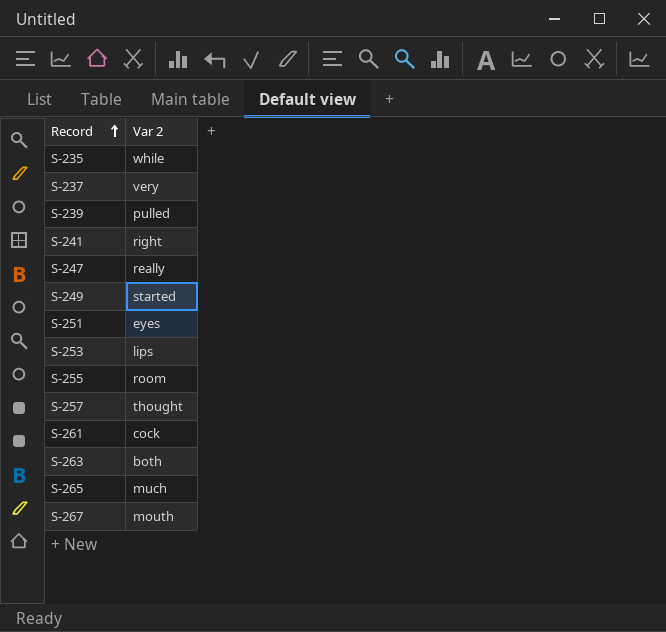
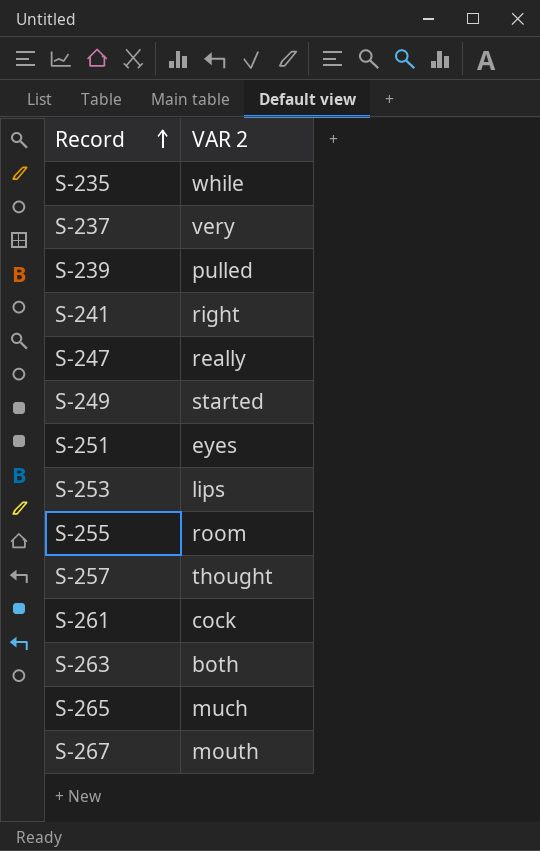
column name: Var 2 -> VAR 2

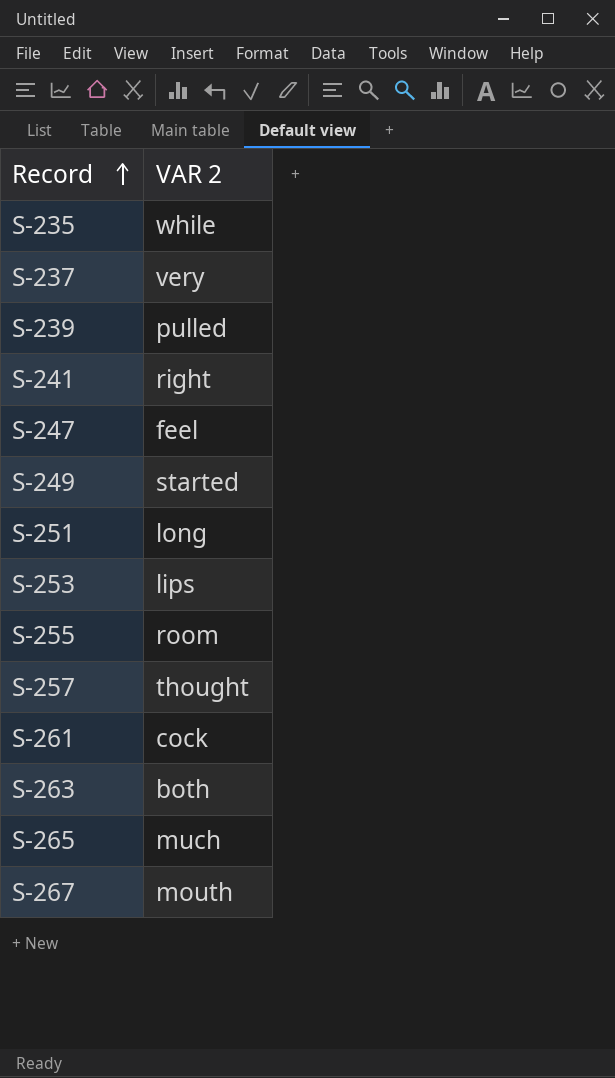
S-247 | VAR 2: really -> feel
S-251 | VAR 2: eyes -> long

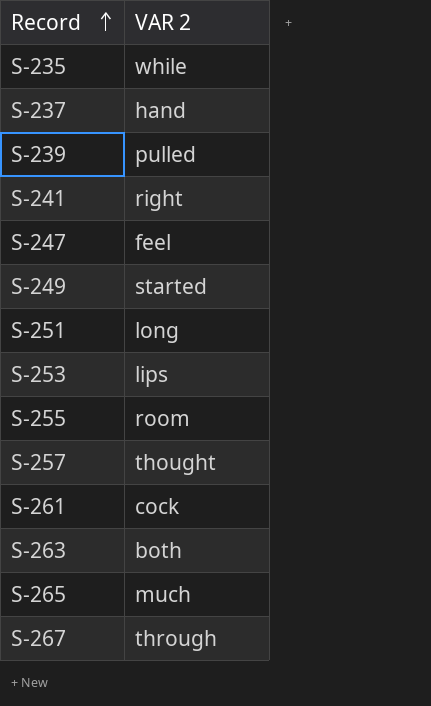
S-237 | VAR 2: very -> hand
S-267 | VAR 2: mouth -> through

